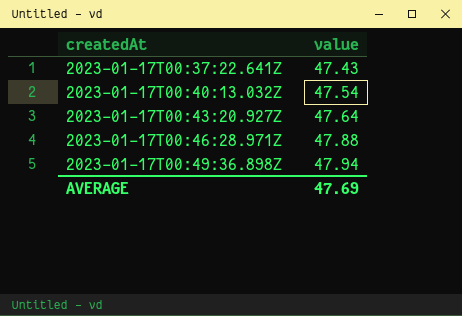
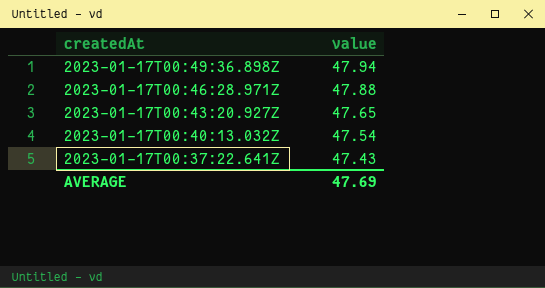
row order: createdAt ascending -> createdAt descending
2023-01-17T00:43:20.927Z | value: 47.64 -> 47.65

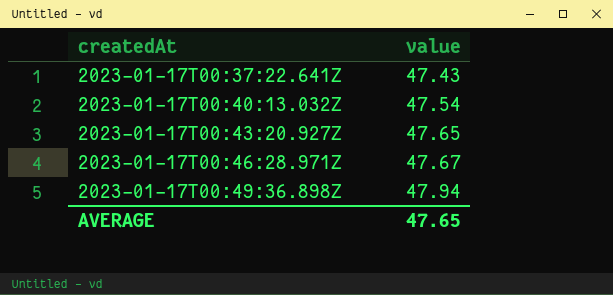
row order: createdAt descending -> createdAt ascending
2023-01-17T00:46:28.971Z | value: 47.88 -> 47.67
AVERAGE | value: 47.69 -> 47.65

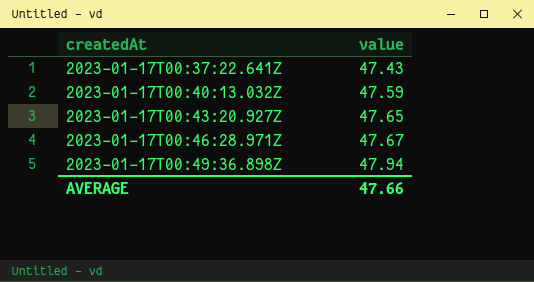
2023-01-17T00:40:13.032Z | value: 47.54 -> 47.59
AVERAGE | value: 47.65 -> 47.66

